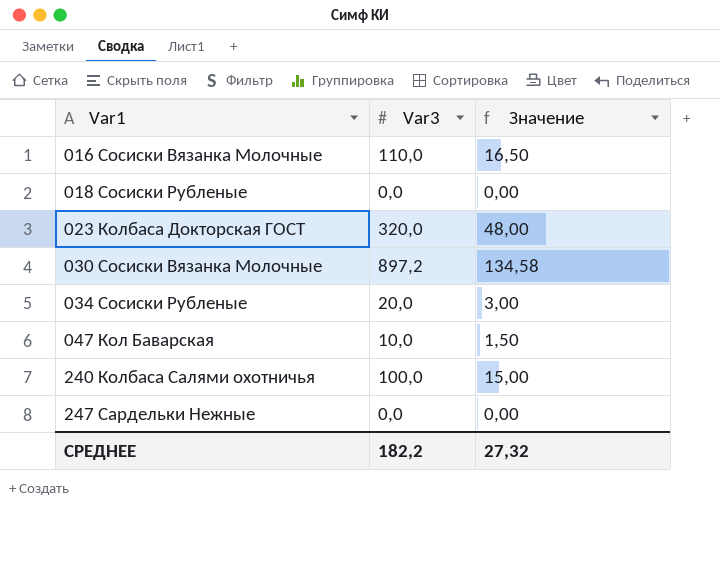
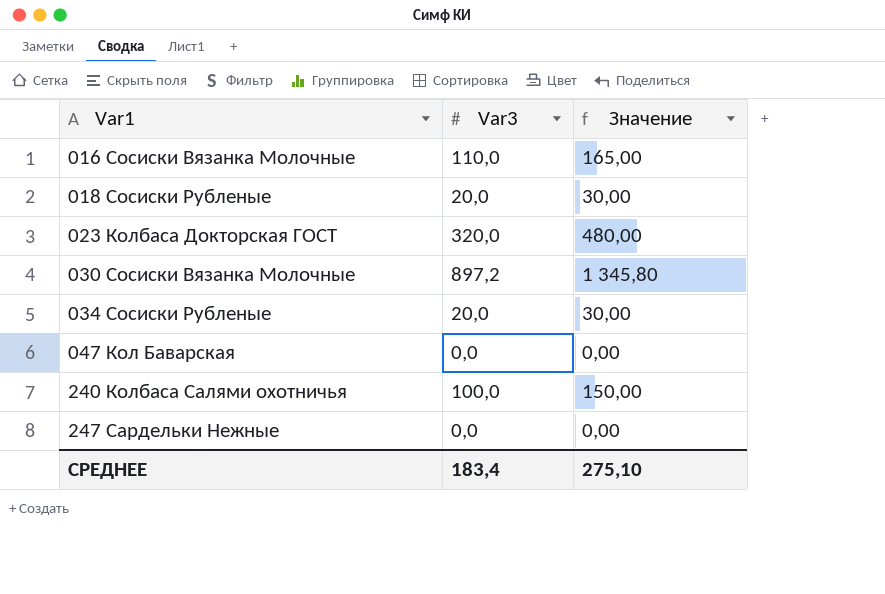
column Значение | formula: [Var3] * 0,15 -> [Var3] * 1,5
018 Сосиски Рубленые | Var3: 0,0 -> 20,0
047 Кол Баварская | Var3: 10,0 -> 0,0
СРЕДНЕЕ | Var3: 182,2 -> 183,4
СРЕДНЕЕ | Значение: 27,32 -> 275,10

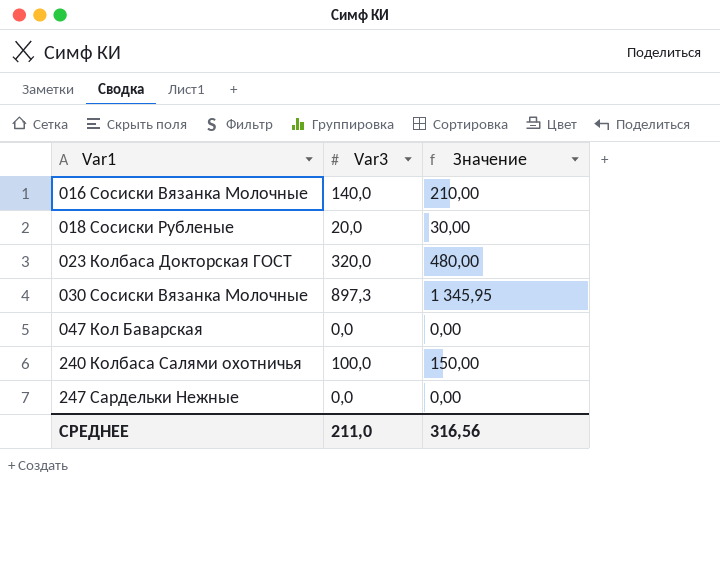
row 034 Сосиски Рубленые: 20,0 | 30,00 -> none
016 Сосиски Вязанка Молочные | Var3: 110,0 -> 140,0
016 Сосиски Вязанка Молочные | Значение: 165,00 -> 210,00
030 Сосиски Вязанка Молочные | Var3: 897,2 -> 897,3
030 Сосиски Вязанка Молочные | Значение: 1 345,80 -> 1 345,95
СРЕДНЕЕ | Var3: 183,4 -> 211,0
СРЕДНЕЕ | Значение: 275,10 -> 316,56

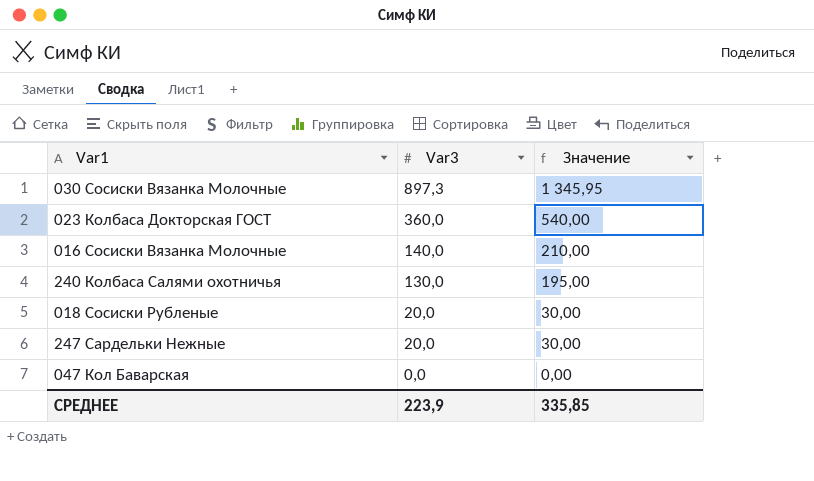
row order: Var1 ascending -> Var3 descending
023 Колбаса Докторская ГОСТ | Var3: 320,0 -> 360,0
023 Колбаса Докторская ГОСТ | Значение: 480,00 -> 540,00
240 Колбаса Салями охотничья | Var3: 100,0 -> 130,0
240 Колбаса Салями охотничья | Значение: 150,00 -> 195,00
247 Сардельки Нежные | Var3: 0,0 -> 20,0
247 Сардельки Нежные | Значение: 0,00 -> 30,00
СРЕДНЕЕ | Var3: 211,0 -> 223,9
СРЕДНЕЕ | Значение: 316,56 -> 335,85

